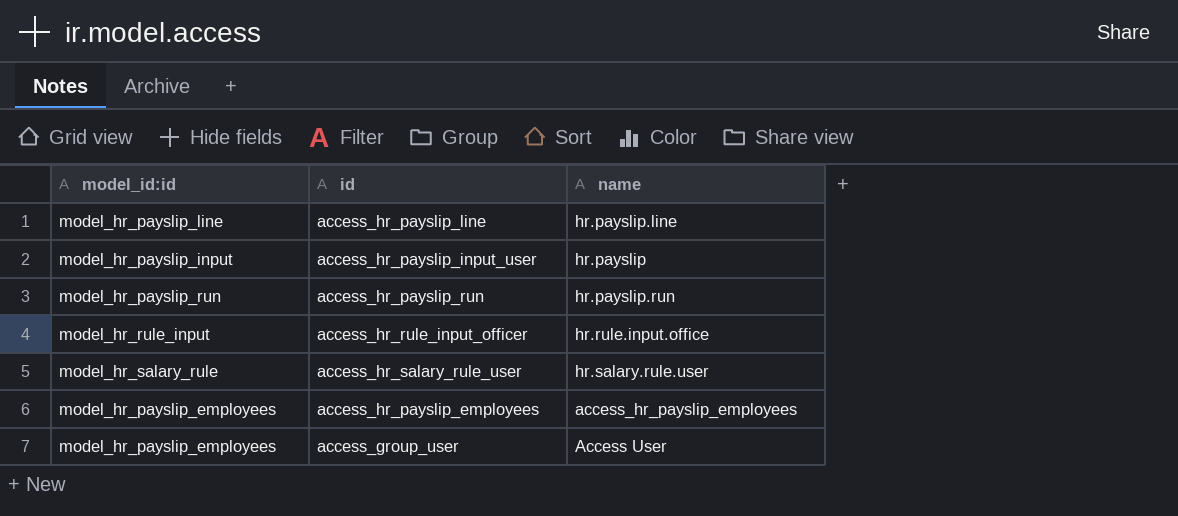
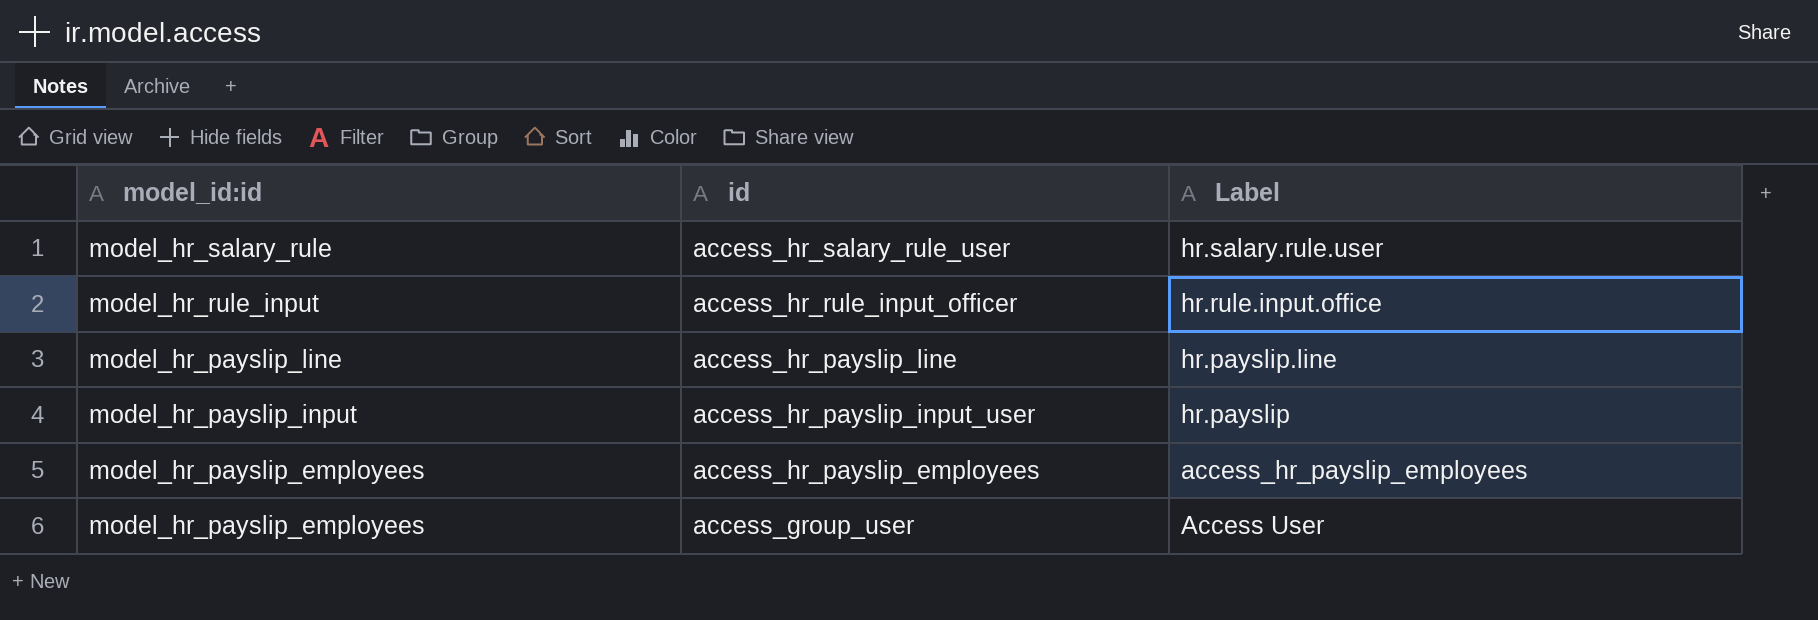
row order: none -> model_id:id descending
column name: name -> Label
row access_hr_payslip_run: model_hr_payslip_run | hr.payslip.run -> none

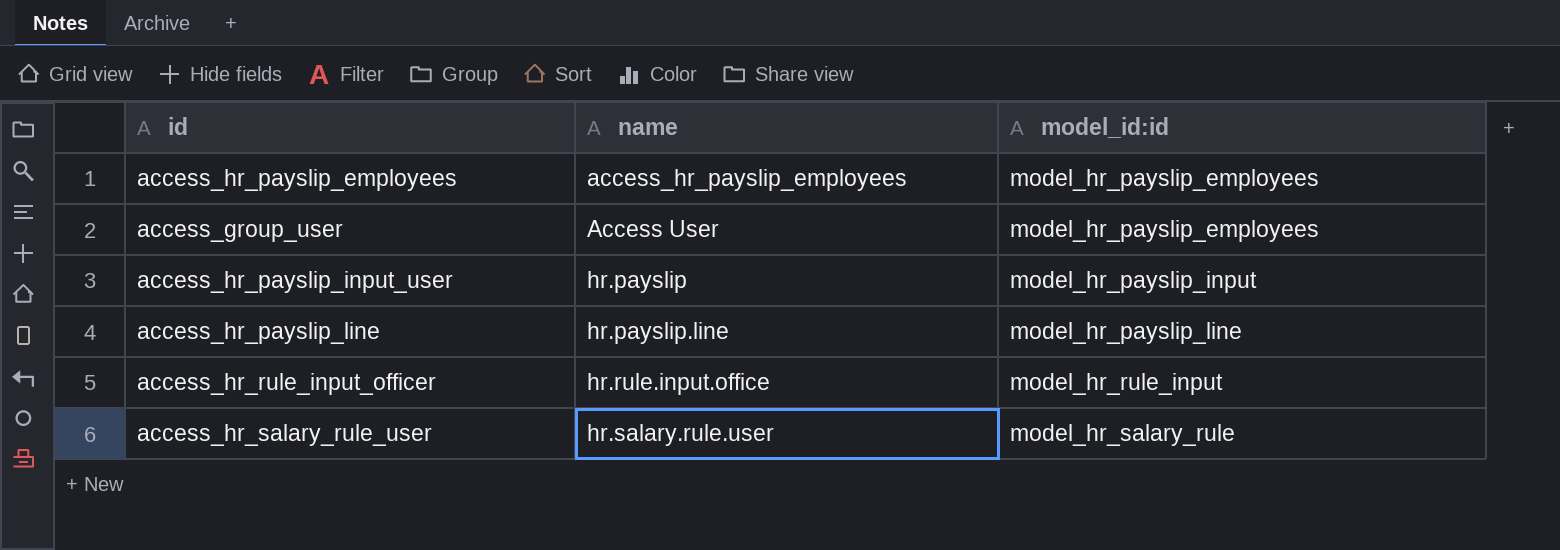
row order: model_id:id descending -> model_id:id ascending
column name: Label -> name
column model_id:id | position: 1 -> 3

